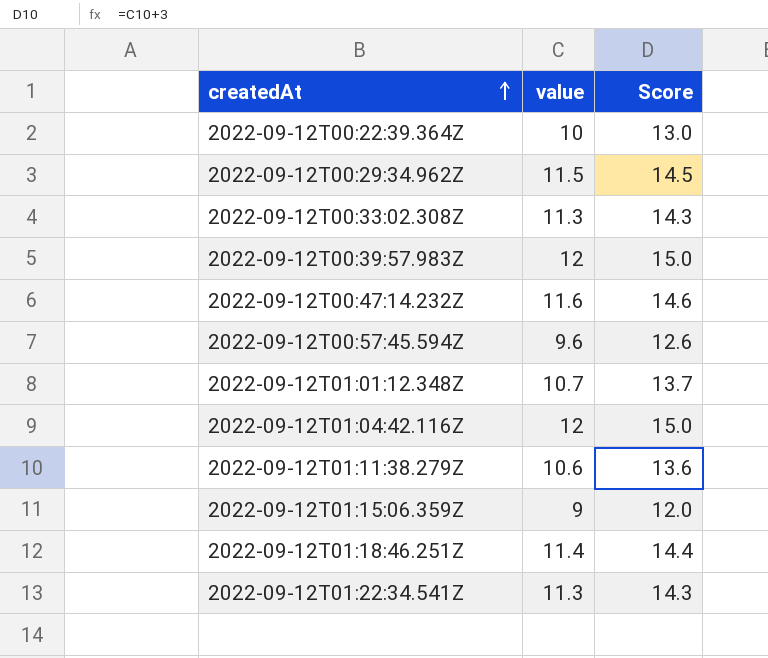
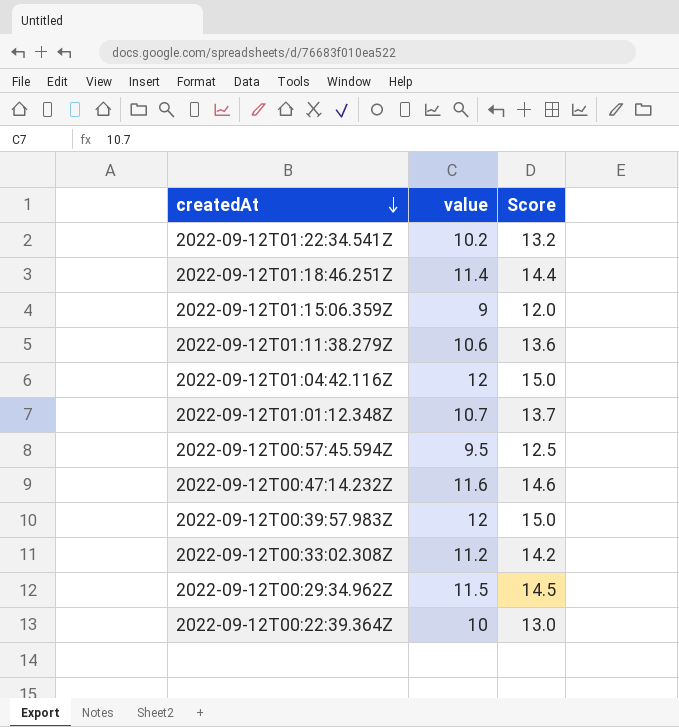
row order: createdAt ascending -> createdAt descending
2022-09-12T01:22:34.541Z | value: 11.3 -> 10.2
2022-09-12T01:22:34.541Z | Score: 14.3 -> 13.2
2022-09-12T00:57:45.594Z | value: 9.6 -> 9.5
2022-09-12T00:57:45.594Z | Score: 12.6 -> 12.5
2022-09-12T00:33:02.308Z | value: 11.3 -> 11.2
2022-09-12T00:33:02.308Z | Score: 14.3 -> 14.2

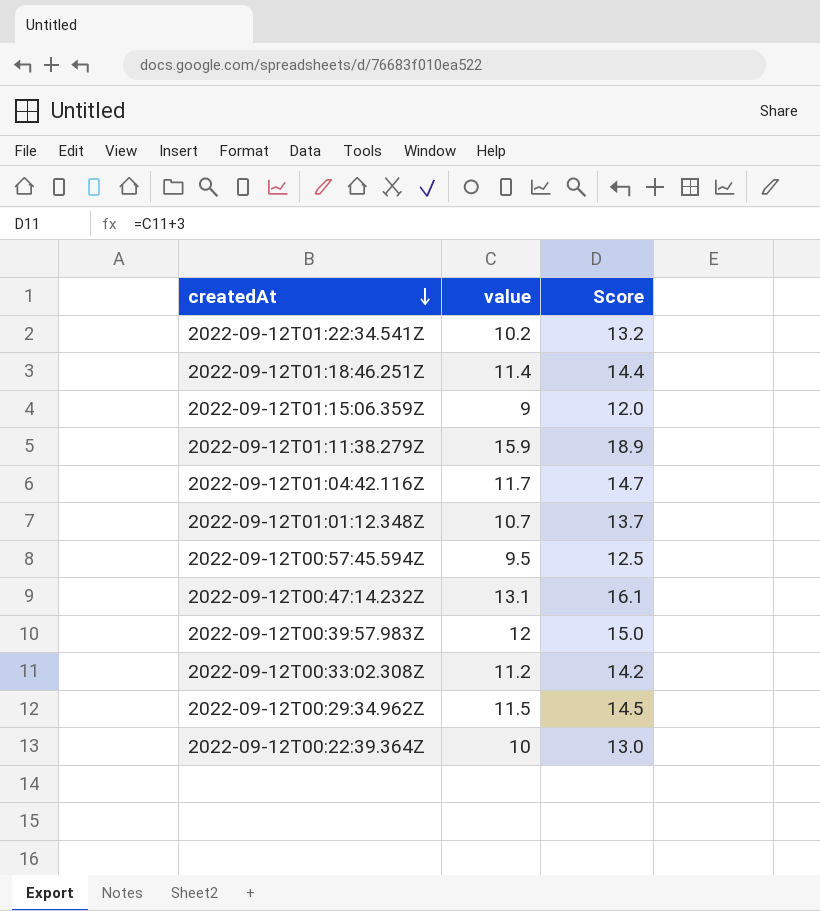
2022-09-12T01:11:38.279Z | value: 10.6 -> 15.9
2022-09-12T01:11:38.279Z | Score: 13.6 -> 18.9
2022-09-12T01:04:42.116Z | value: 12 -> 11.7
2022-09-12T01:04:42.116Z | Score: 15.0 -> 14.7
2022-09-12T00:47:14.232Z | value: 11.6 -> 13.1
2022-09-12T00:47:14.232Z | Score: 14.6 -> 16.1

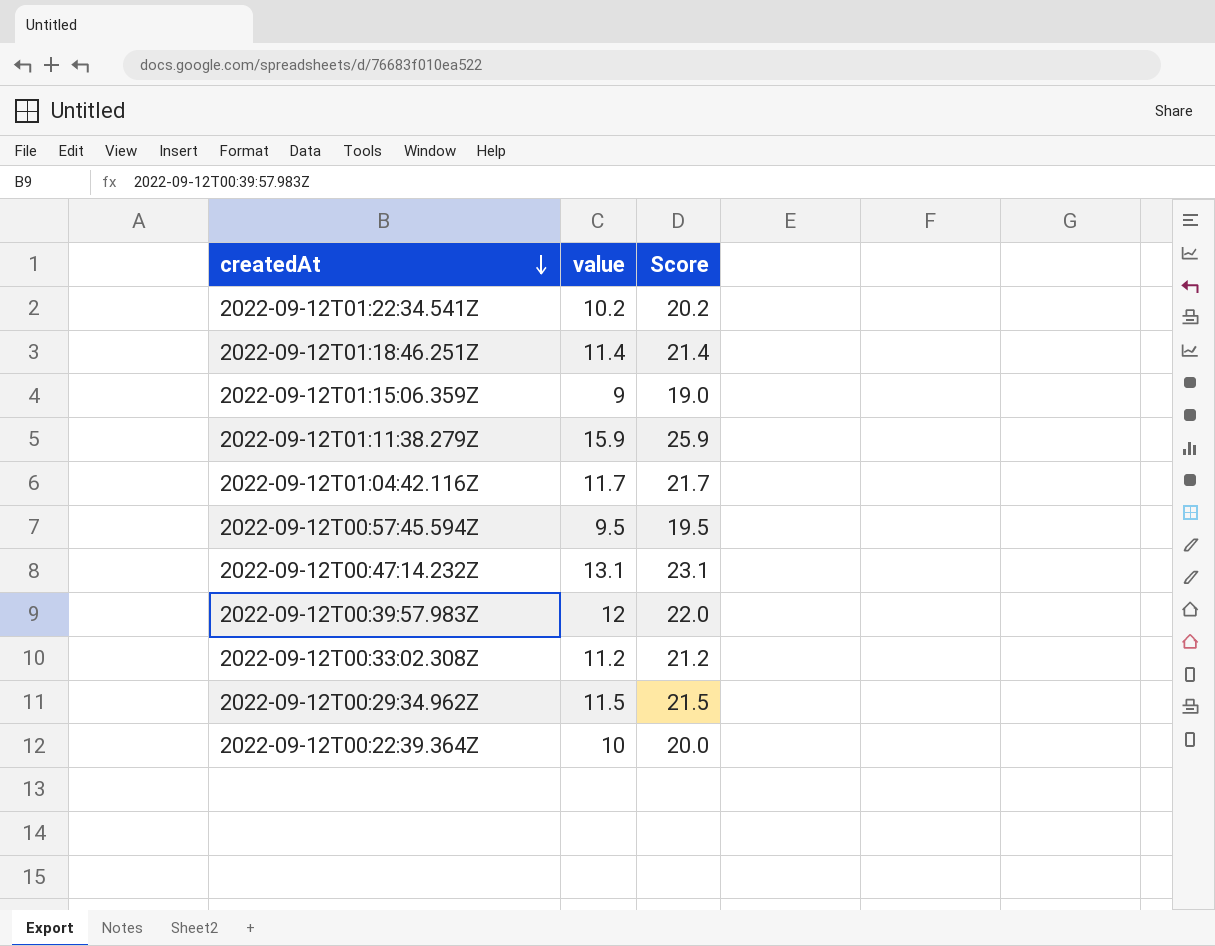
column Score | formula: [value] + 3 -> [value] + 10
row 2022-09-12T01:01:12.348Z: 10.7 | 13.7 -> none

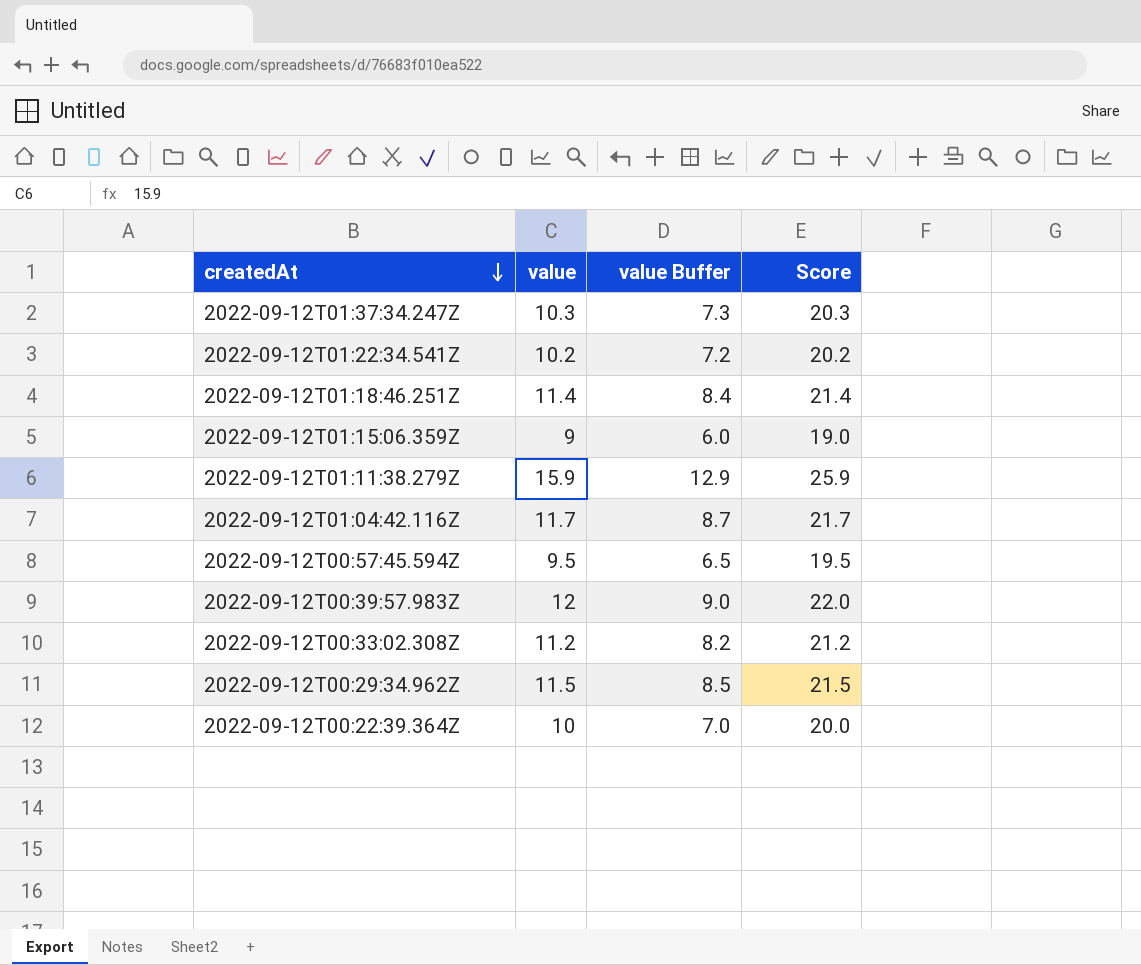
column value Buffer | formula: none -> [value] - 3
row 2022-09-12T00:47:14.232Z: 13.1 | 23.1 -> none
row 2022-09-12T01:37:34.247Z: none -> 10.3 | 7.3 | 20.3

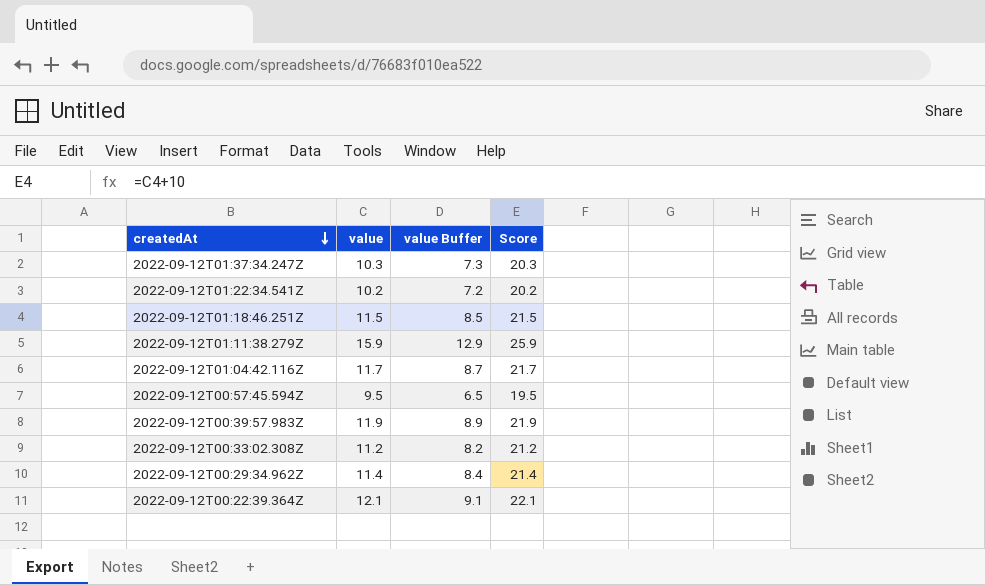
row 2022-09-12T01:15:06.359Z: 9 | 6.0 | 19.0 -> none
2022-09-12T01:18:46.251Z | value: 11.4 -> 11.5
2022-09-12T01:18:46.251Z | value Buffer: 8.4 -> 8.5
2022-09-12T01:18:46.251Z | Score: 21.4 -> 21.5
2022-09-12T00:39:57.983Z | value: 12 -> 11.9
2022-09-12T00:39:57.983Z | value Buffer: 9.0 -> 8.9
2022-09-12T00:39:57.983Z | Score: 22.0 -> 21.9
2022-09-12T00:29:34.962Z | value: 11.5 -> 11.4
2022-09-12T00:29:34.962Z | value Buffer: 8.5 -> 8.4
2022-09-12T00:29:34.962Z | Score: 21.5 -> 21.4
2022-09-12T00:22:39.364Z | value: 10 -> 12.1
2022-09-12T00:22:39.364Z | value Buffer: 7.0 -> 9.1
2022-09-12T00:22:39.364Z | Score: 20.0 -> 22.1

